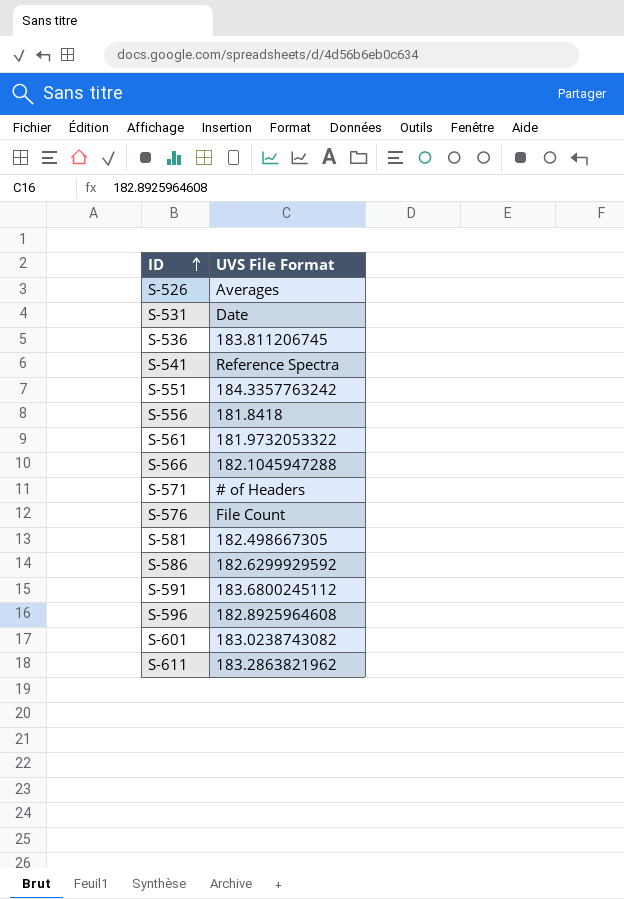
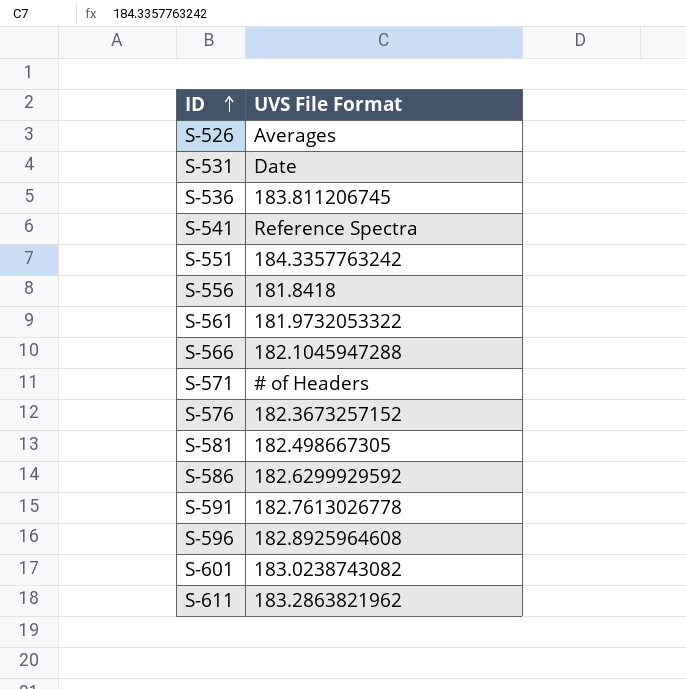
S-576 | UVS File Format: File Count -> 182.3673257152
S-591 | UVS File Format: 183.6800245112 -> 182.7613026778

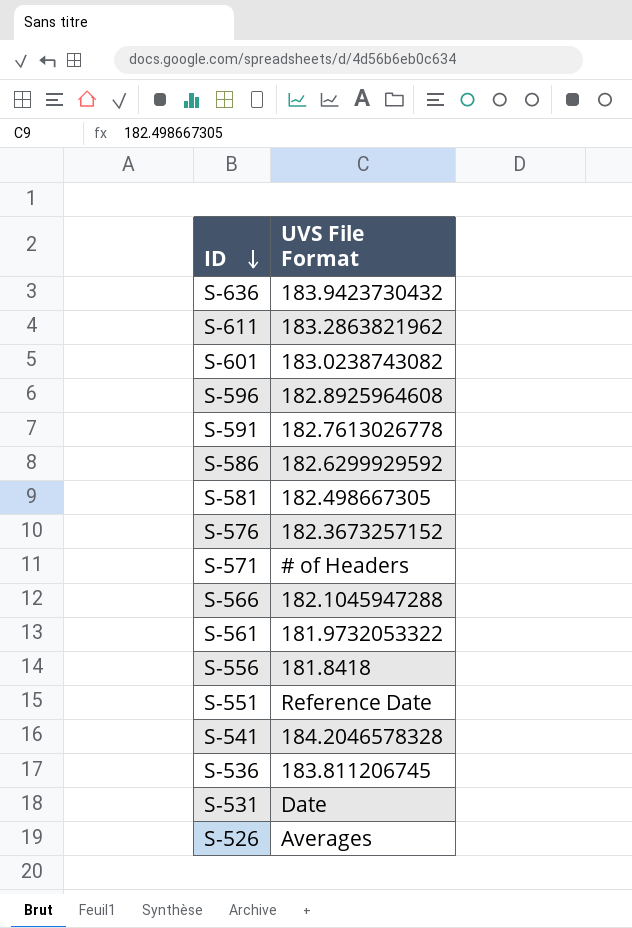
row order: ID ascending -> ID descending
row S-636: none -> 183.9423730432
S-551 | UVS File Format: 184.3357763242 -> Reference Date
S-541 | UVS File Format: Reference Spectra -> 184.2046578328

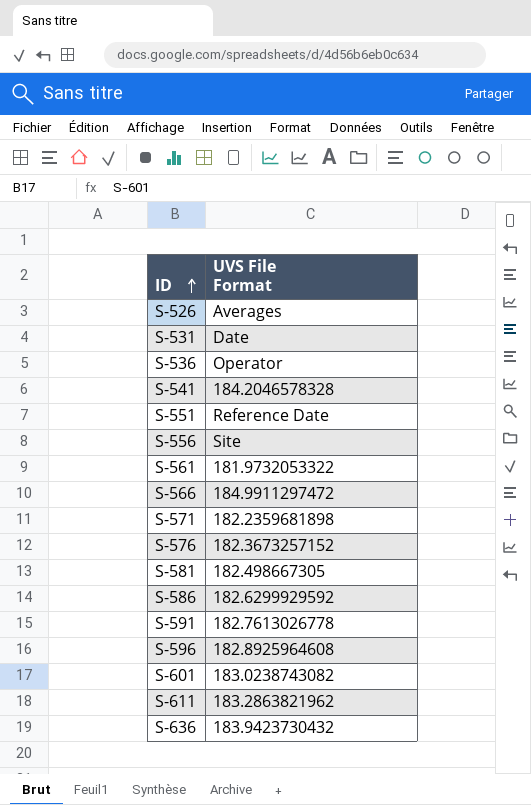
row order: ID descending -> ID ascending
S-536 | UVS File Format: 183.811206745 -> Operator
S-556 | UVS File Format: 181.8418 -> Site
S-566 | UVS File Format: 182.1045947288 -> 184.9911297472
S-571 | UVS File Format: # of Headers -> 182.2359681898

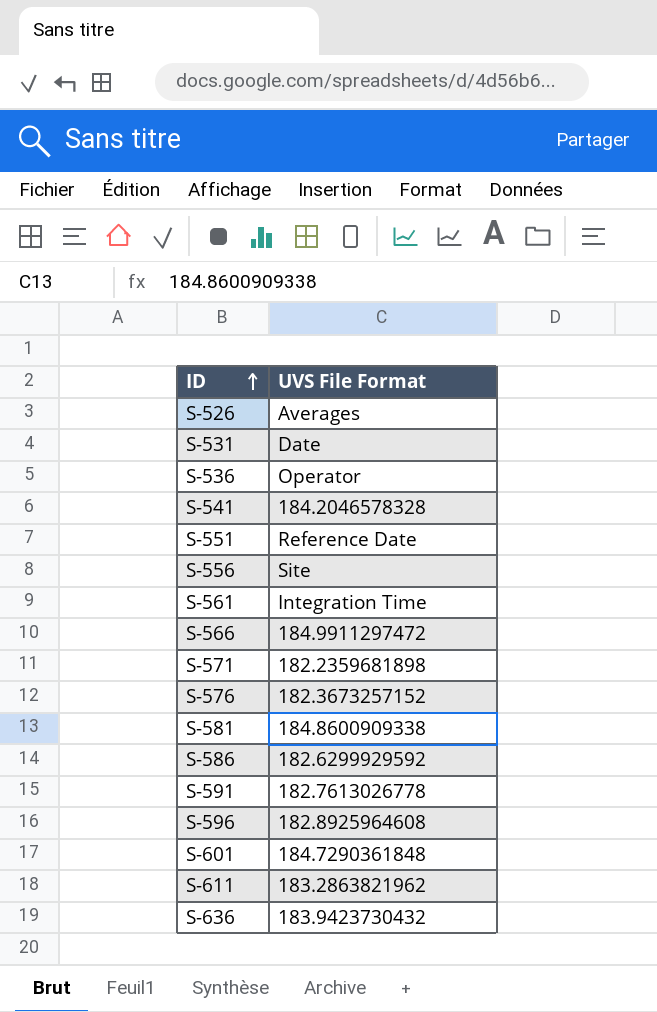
S-561 | UVS File Format: 181.9732053322 -> Integration Time
S-581 | UVS File Format: 182.498667305 -> 184.8600909338
S-601 | UVS File Format: 183.0238743082 -> 184.7290361848

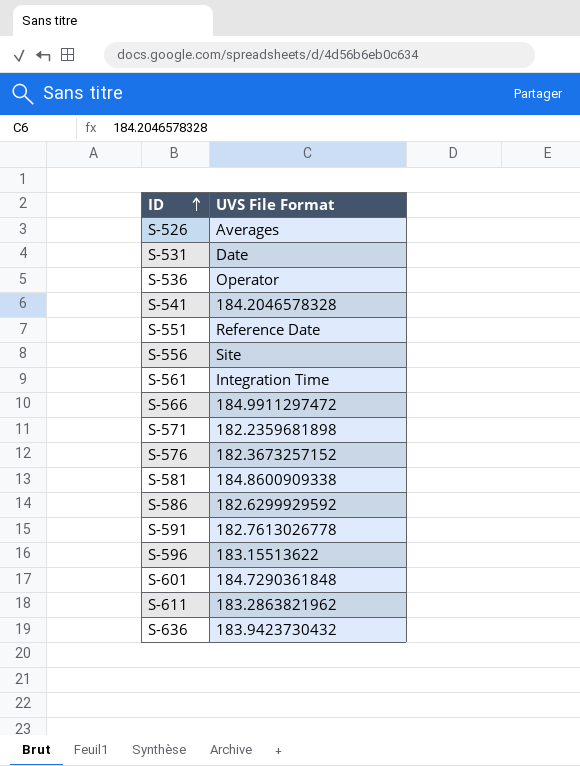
S-596 | UVS File Format: 182.8925964608 -> 183.15513622

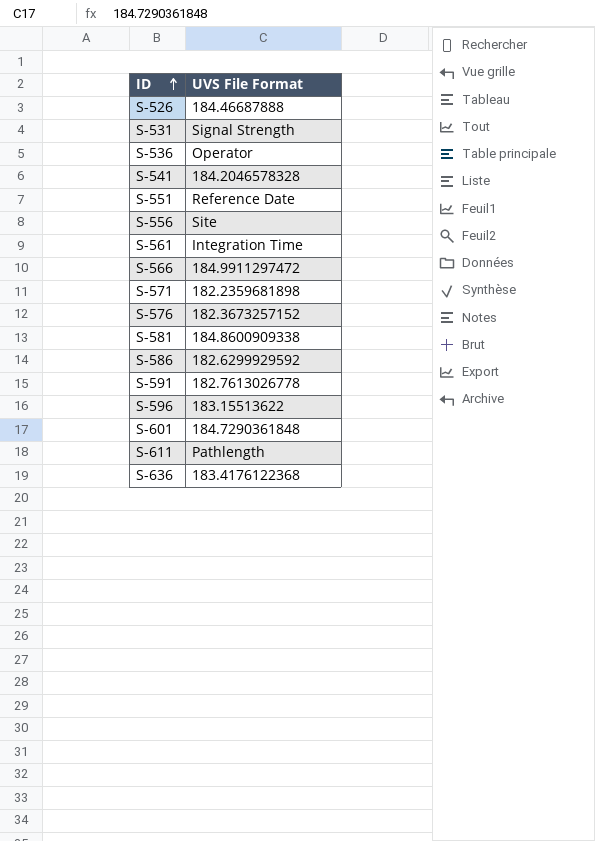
S-526 | UVS File Format: Averages -> 184.46687888
S-531 | UVS File Format: Date -> Signal Strength
S-611 | UVS File Format: 183.2863821962 -> Pathlength
S-636 | UVS File Format: 183.9423730432 -> 183.4176122368

